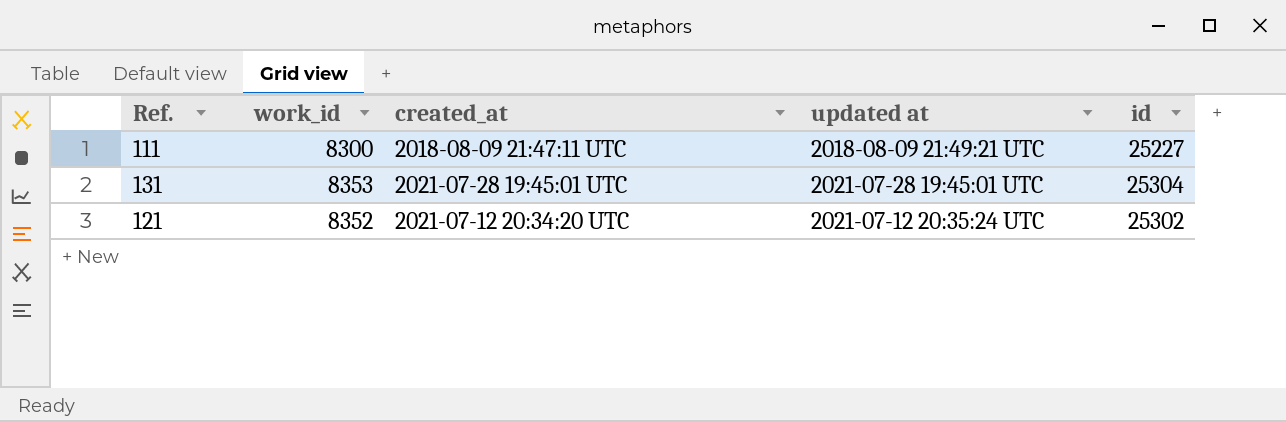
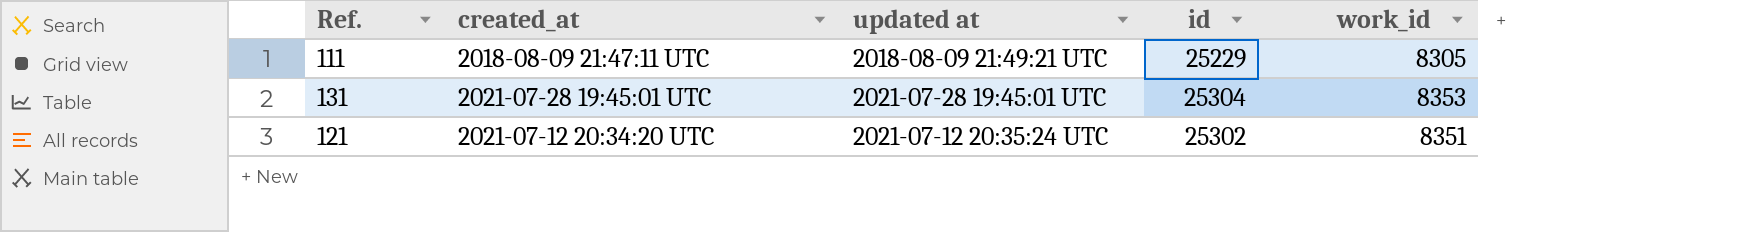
column work_id | position: 2 -> 5
111 | id: 25227 -> 25229
111 | work_id: 8300 -> 8305
121 | work_id: 8352 -> 8351

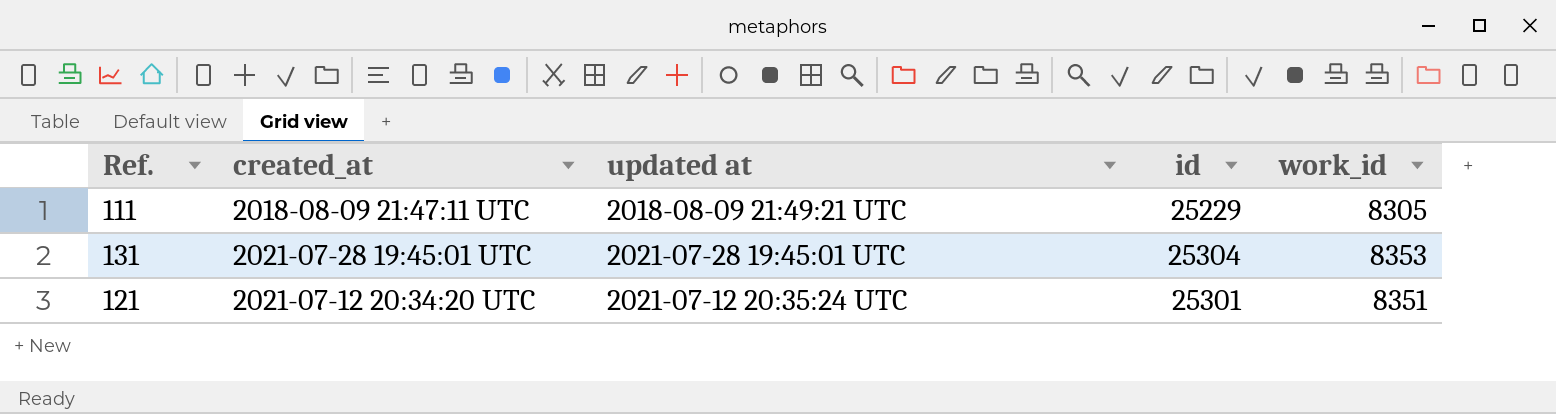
121 | id: 25302 -> 25301

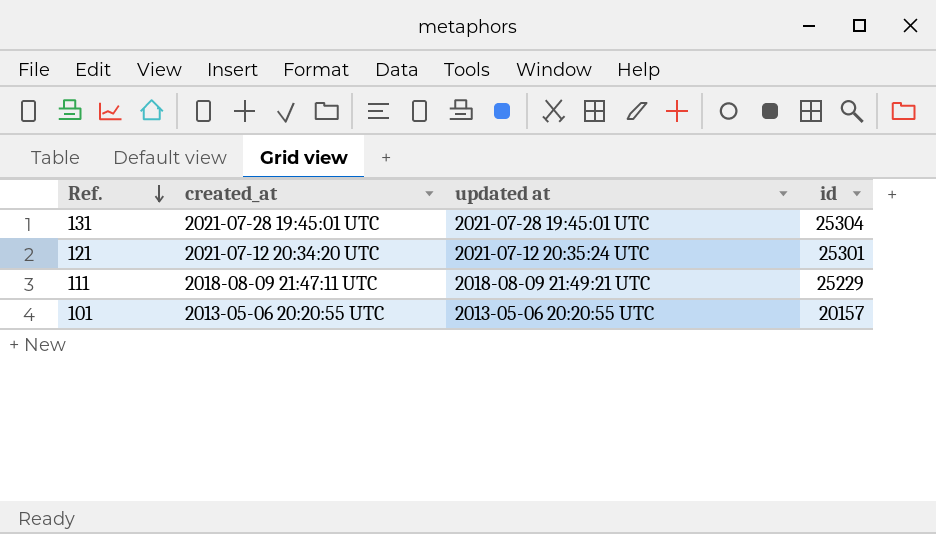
row order: none -> Ref. descending
column work_id | position: 5 -> none
row 101: none -> 2013-05-06 20:20:55 UTC | 2013-05-06 20:20:55 UTC | 20157

